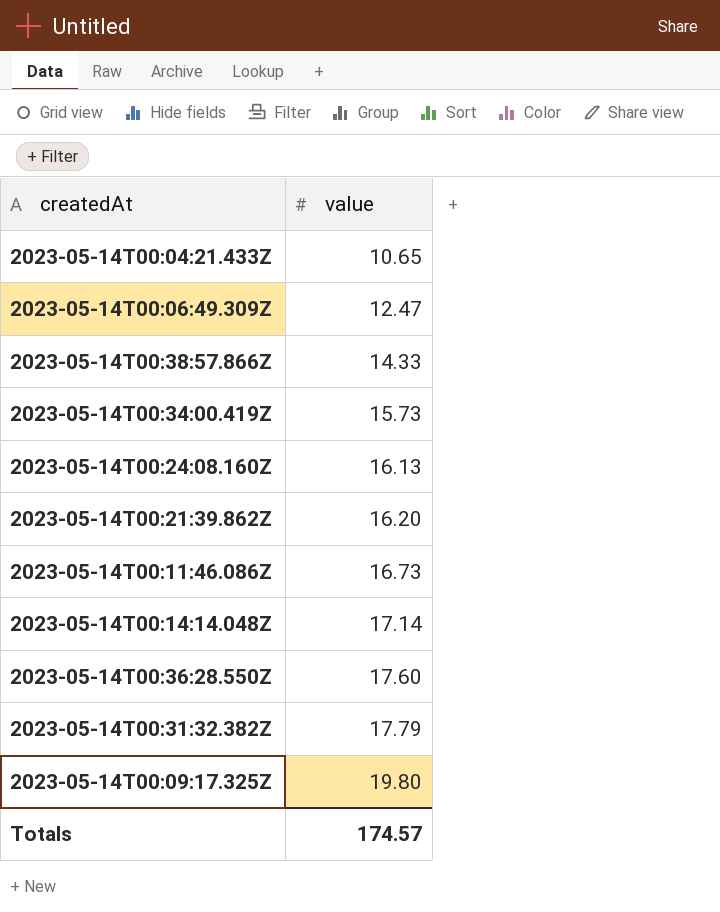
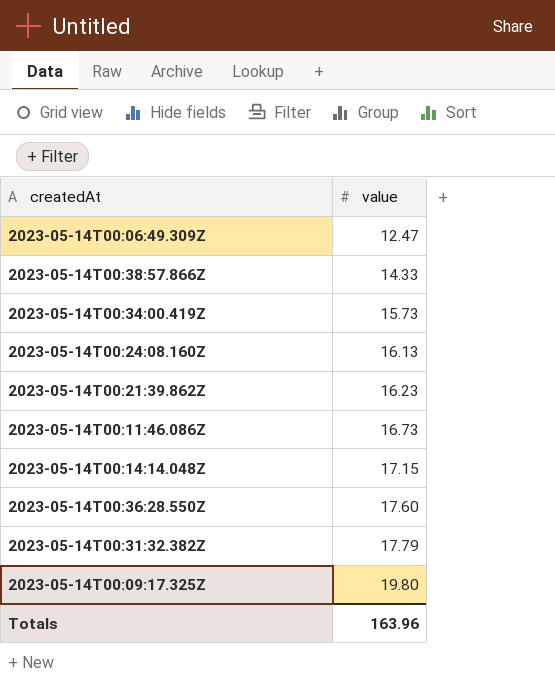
row 2023-05-14T00:04:21.433Z: 10.65 -> none
2023-05-14T00:21:39.862Z | value: 16.20 -> 16.23
2023-05-14T00:14:14.048Z | value: 17.14 -> 17.15
Totals | value: 174.57 -> 163.96

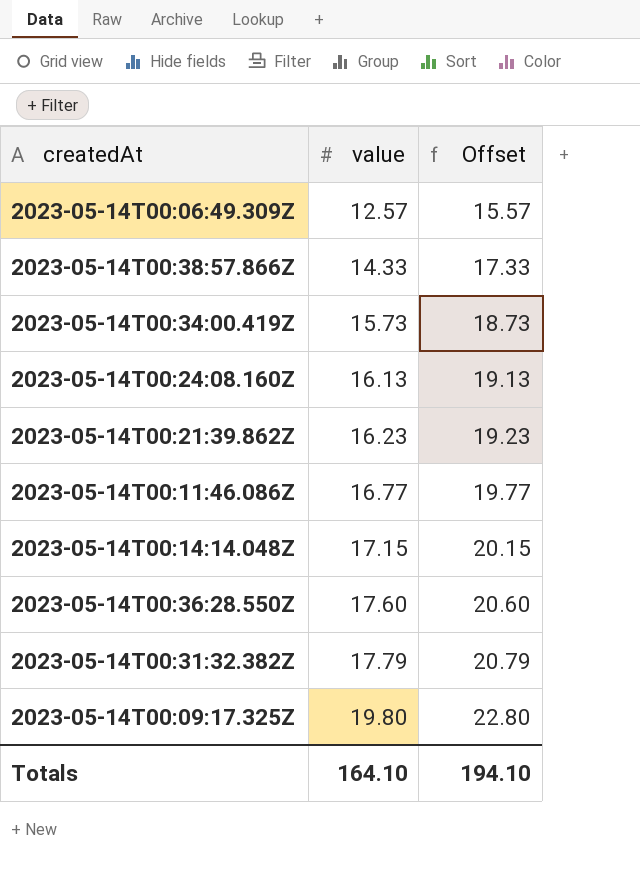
column Offset | formula: none -> [value] + 3
2023-05-14T00:06:49.309Z | value: 12.47 -> 12.57
2023-05-14T00:11:46.086Z | value: 16.73 -> 16.77
Totals | value: 163.96 -> 164.10

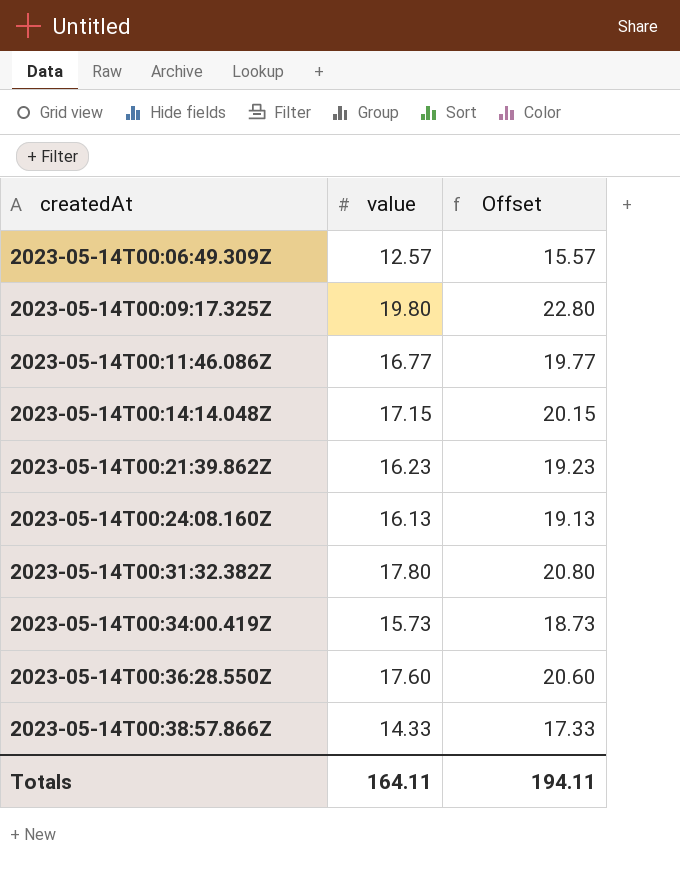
row order: value ascending -> createdAt ascending
2023-05-14T00:31:32.382Z | value: 17.79 -> 17.80
2023-05-14T00:31:32.382Z | Offset: 20.79 -> 20.80
Totals | value: 164.10 -> 164.11
Totals | Offset: 194.10 -> 194.11

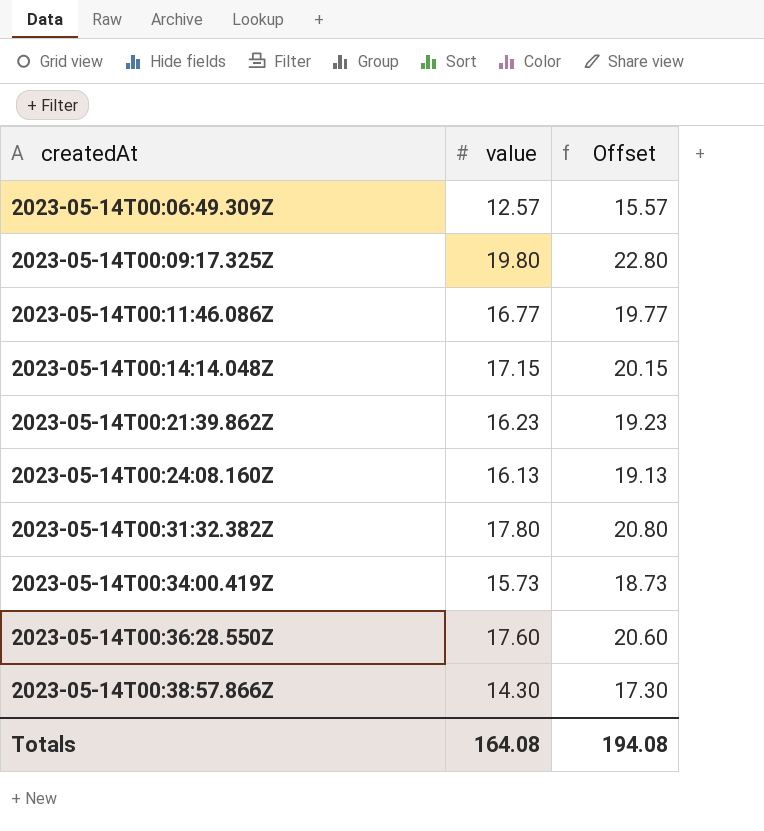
2023-05-14T00:38:57.866Z | value: 14.33 -> 14.30
2023-05-14T00:38:57.866Z | Offset: 17.33 -> 17.30
Totals | value: 164.11 -> 164.08
Totals | Offset: 194.11 -> 194.08

